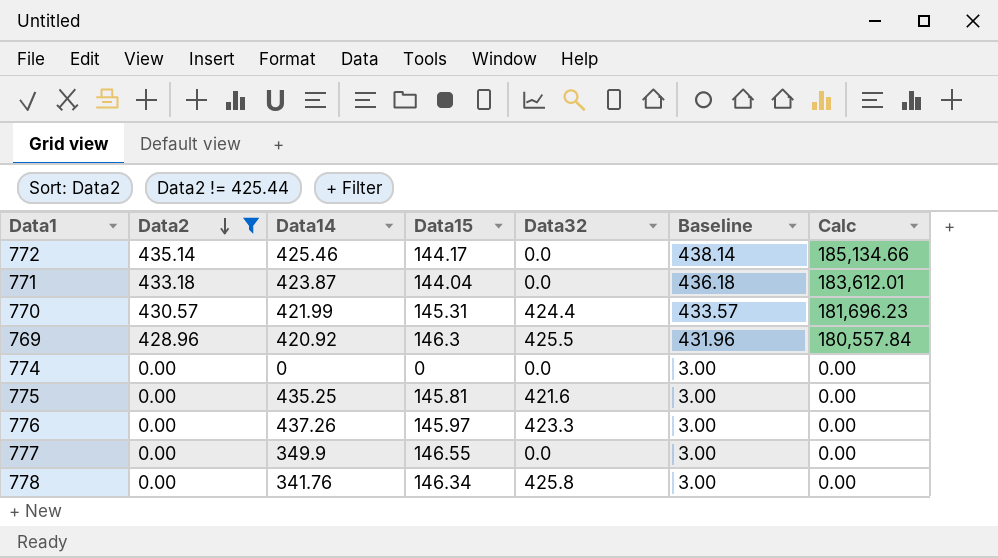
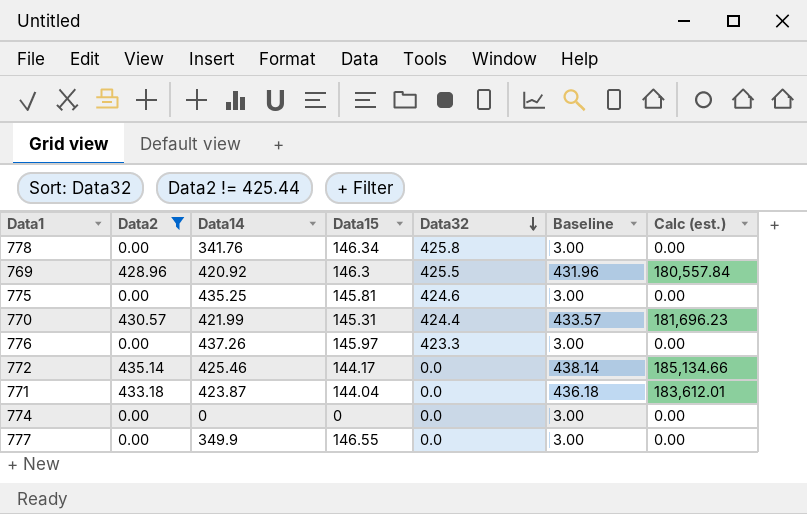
row order: Data2 descending -> Data32 descending
column name: Calc -> Calc (est.)
775 | Data32: 421.6 -> 424.6

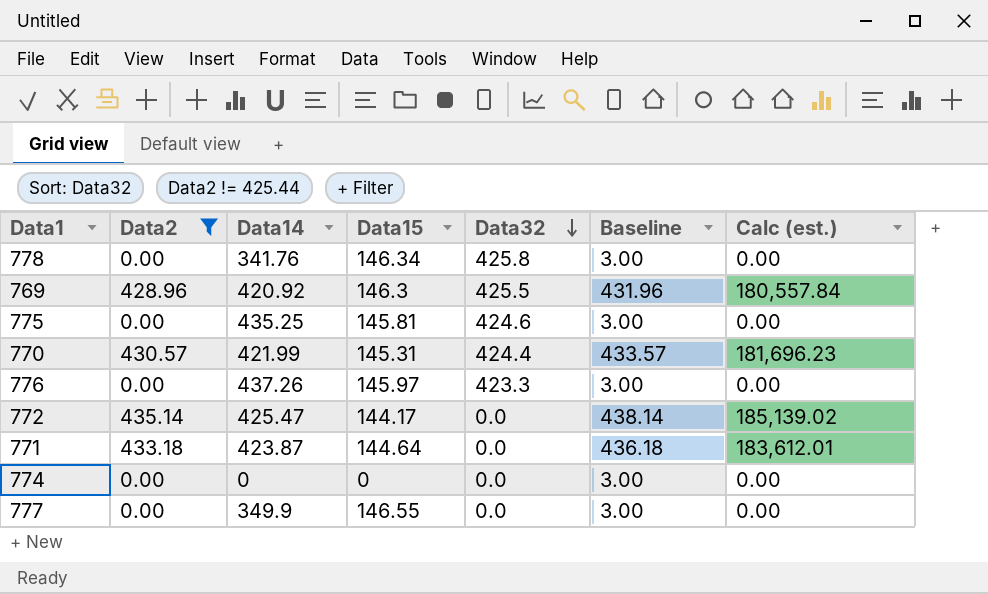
772 | Data14: 425.46 -> 425.47
772 | Calc (est.): 185,134.66 -> 185,139.02
771 | Data15: 144.04 -> 144.64

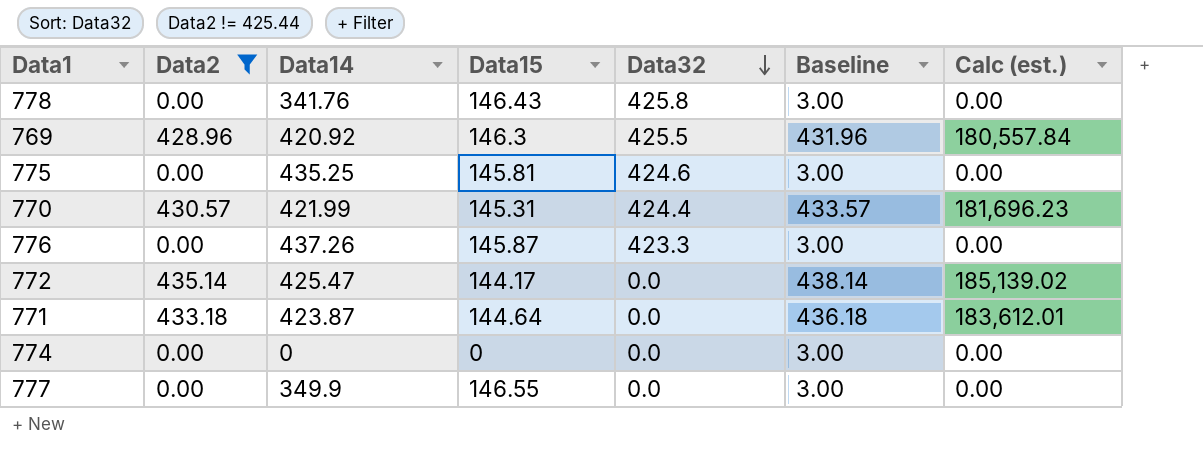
778 | Data15: 146.34 -> 146.43
776 | Data15: 145.97 -> 145.87

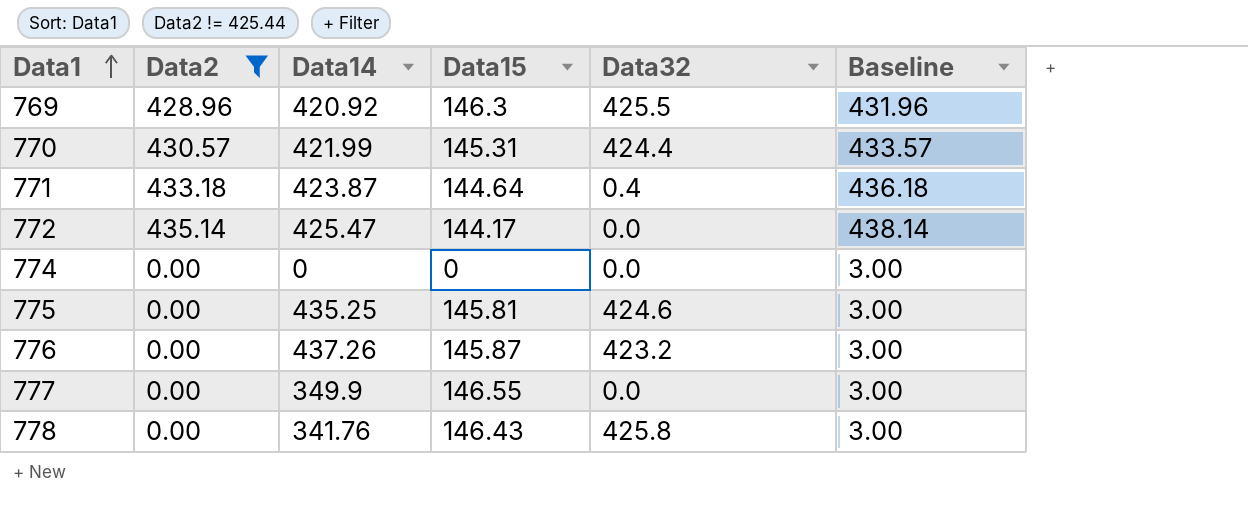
row order: Data32 descending -> Data1 ascending
column Calc (est.) | formula: [Data2] * [Data14] -> none
771 | Data32: 0.0 -> 0.4
776 | Data32: 423.3 -> 423.2

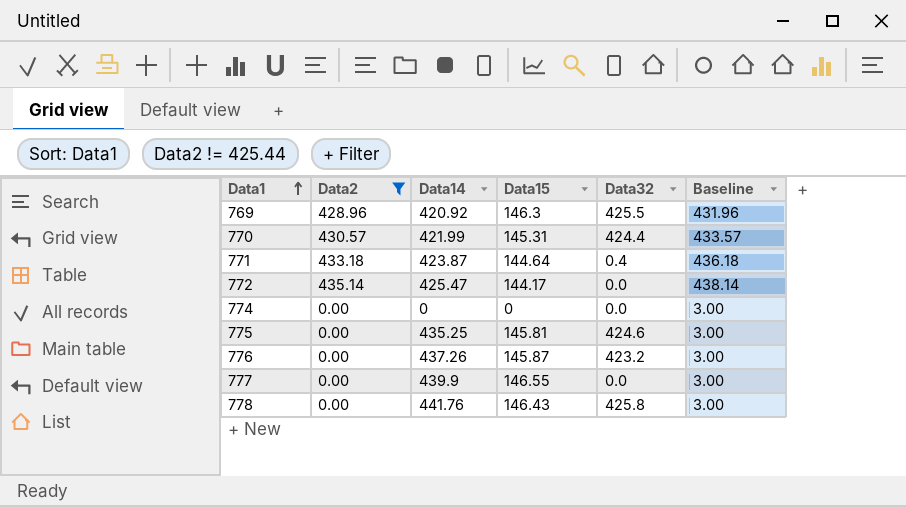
777 | Data14: 349.9 -> 439.9
778 | Data14: 341.76 -> 441.76

